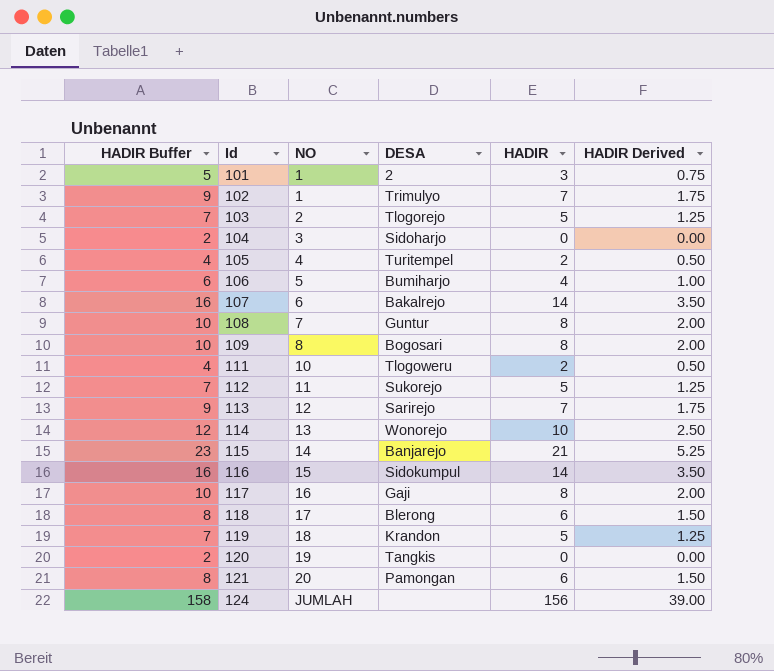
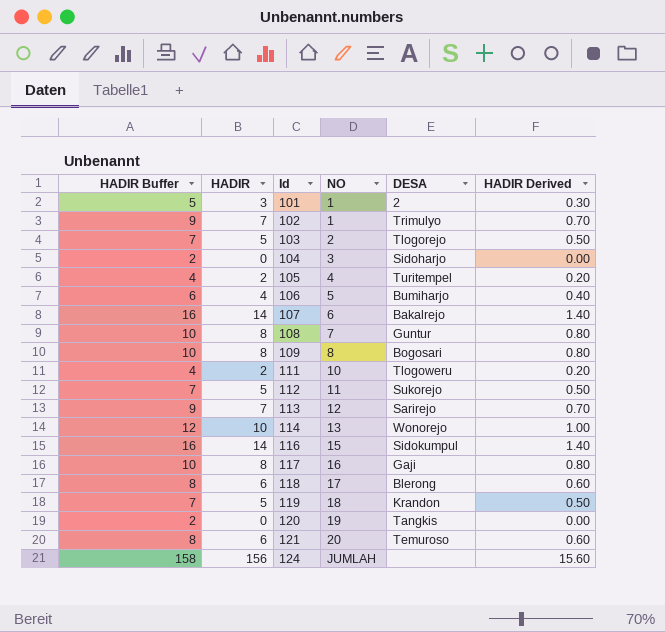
column HADIR | position: 5 -> 2
column HADIR Derived | formula: [HADIR] * 0.25 -> [HADIR] * 0.1
row 115: 23 | 14 | Banjarejo | 21 | 5.25 -> none
121 | DESA: Pamongan -> Temuroso

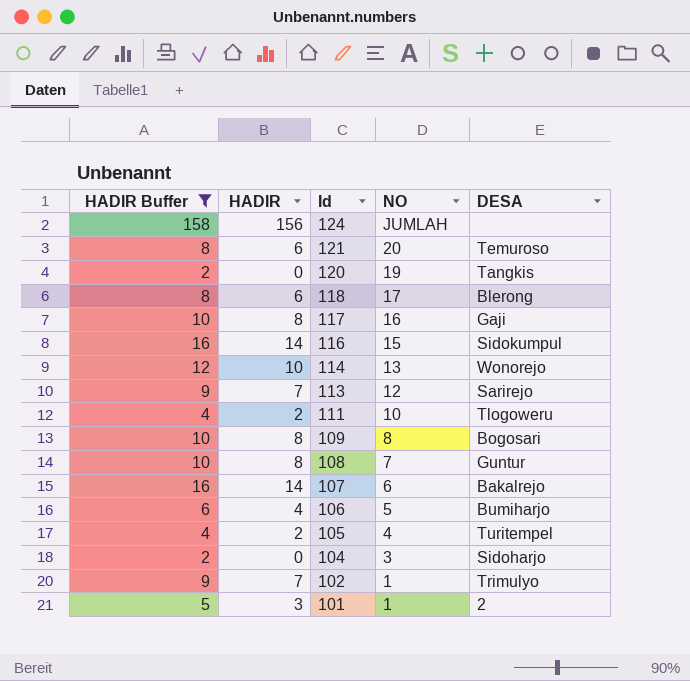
filter: none -> HADIR Buffer != 7
row order: Id ascending -> Id descending
column HADIR Derived | formula: [HADIR] * 0.1 -> none

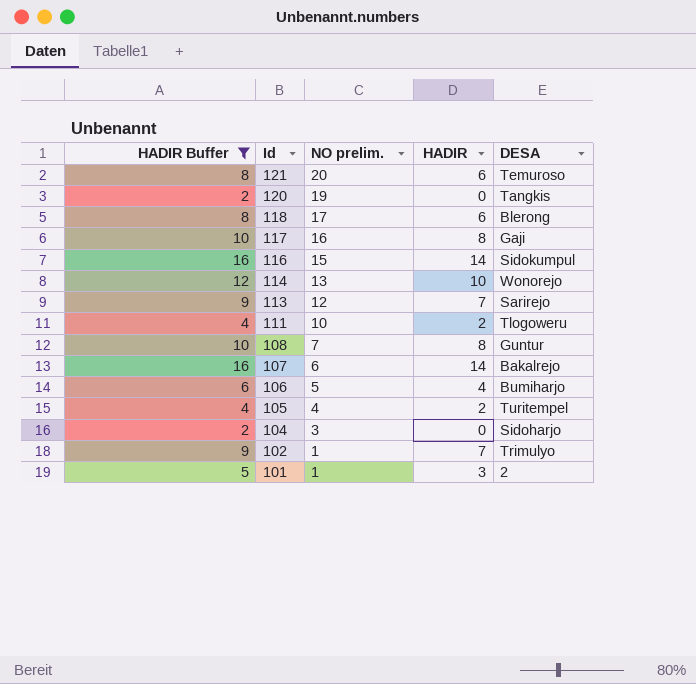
column name: NO -> NO prelim.
column HADIR | position: 2 -> 4
row 124: 158 | 156 | JUMLAH | none -> none
row 109: 10 | 8 | 8 | Bogosari -> none

